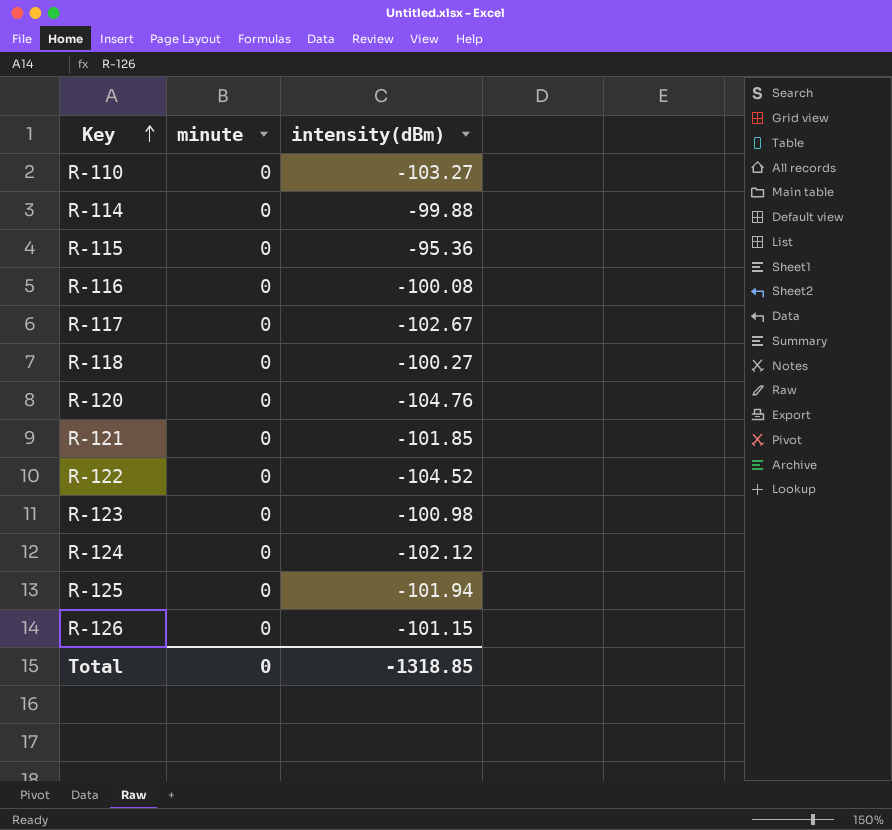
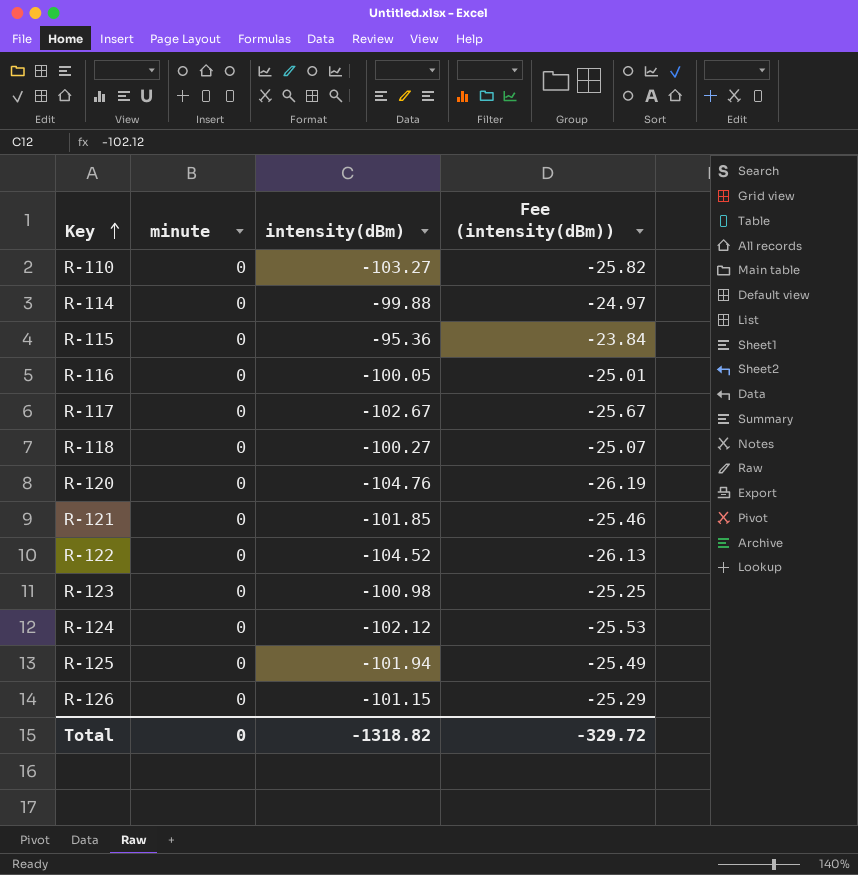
column Fee (intensity(dBm)) | formula: none -> [intensity(dBm)] * 0.25
R-116 | intensity(dBm): -100.08 -> -100.05
Total | intensity(dBm): -1318.85 -> -1318.82

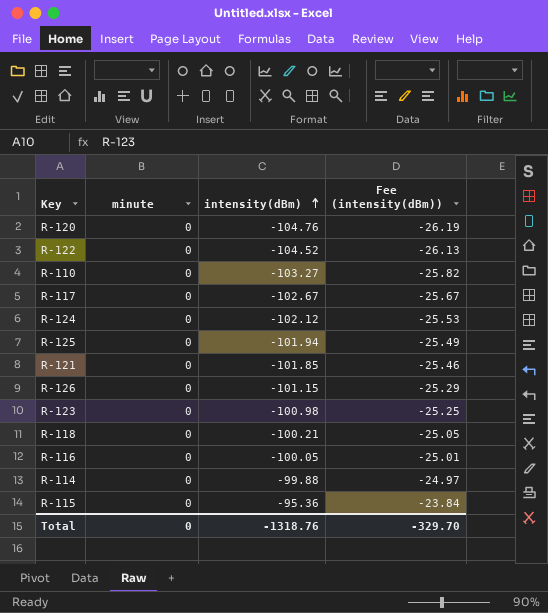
row order: Key ascending -> intensity(dBm) ascending
R-118 | intensity(dBm): -100.27 -> -100.21
R-118 | Fee (intensity(dBm)): -25.07 -> -25.05
Total | intensity(dBm): -1318.82 -> -1318.76
Total | Fee (intensity(dBm)): -329.72 -> -329.70

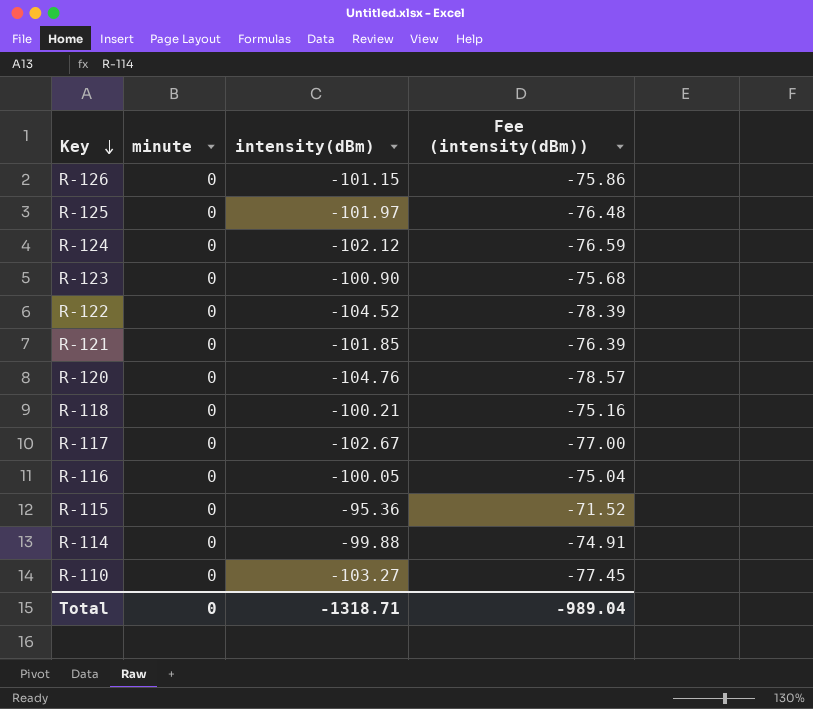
row order: intensity(dBm) ascending -> Key descending
column Fee (intensity(dBm)) | formula: [intensity(dBm)] * 0.25 -> [intensity(dBm)] * 0.75
R-125 | intensity(dBm): -101.94 -> -101.97
R-123 | intensity(dBm): -100.98 -> -100.90
Total | intensity(dBm): -1318.76 -> -1318.71
Total | Fee (intensity(dBm)): -329.70 -> -989.04

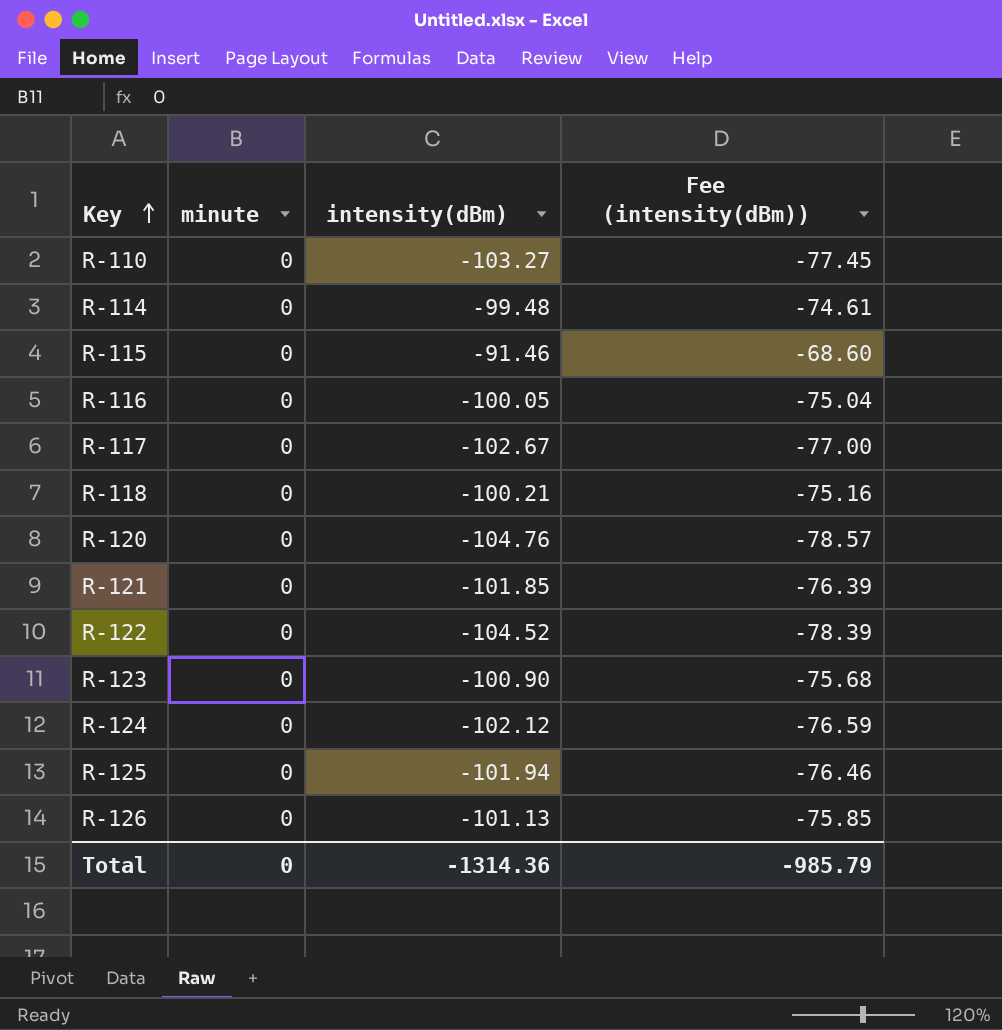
row order: Key descending -> Key ascending
R-114 | intensity(dBm): -99.88 -> -99.48
R-114 | Fee (intensity(dBm)): -74.91 -> -74.61
R-115 | intensity(dBm): -95.36 -> -91.46
R-115 | Fee (intensity(dBm)): -71.52 -> -68.60
R-125 | intensity(dBm): -101.97 -> -101.94
R-125 | Fee (intensity(dBm)): -76.48 -> -76.46
R-126 | intensity(dBm): -101.15 -> -101.13
R-126 | Fee (intensity(dBm)): -75.86 -> -75.85
Total | intensity(dBm): -1318.71 -> -1314.36
Total | Fee (intensity(dBm)): -989.04 -> -985.79

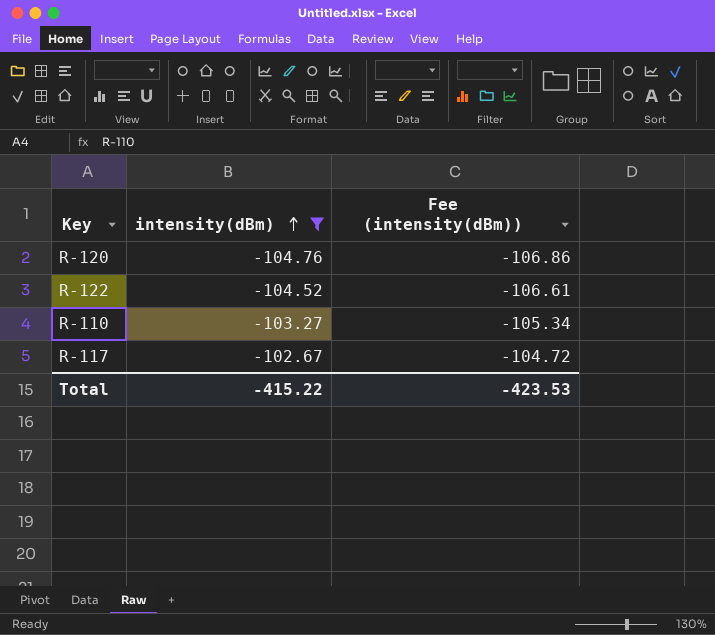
filter: none -> intensity(dBm) <= -102.67
row order: Key ascending -> intensity(dBm) ascending
column minute | position: 2 -> none
column Fee (intensity(dBm)) | formula: [intensity(dBm)] * 0.75 -> [intensity(dBm)] * 1.02
Total | intensity(dBm): -1314.36 -> -415.22
Total | Fee (intensity(dBm)): -985.79 -> -423.53

